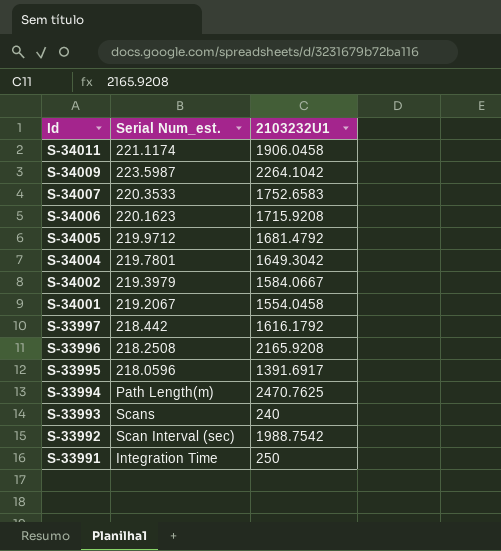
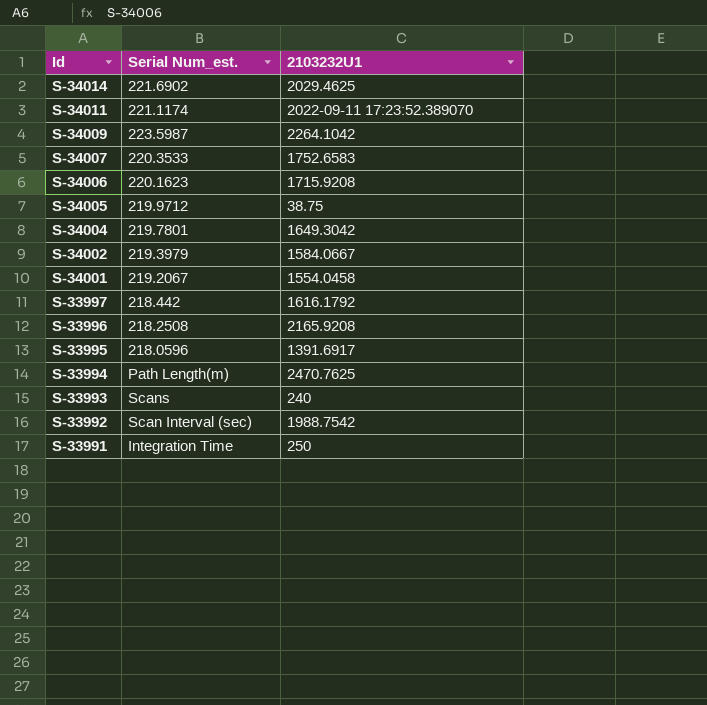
row S-34014: none -> 221.6902 | 2029.4625
S-34011 | 2103232U1: 1906.0458 -> 2022-09-11 17:23:52.389070
S-34005 | 2103232U1: 1681.4792 -> 38.75

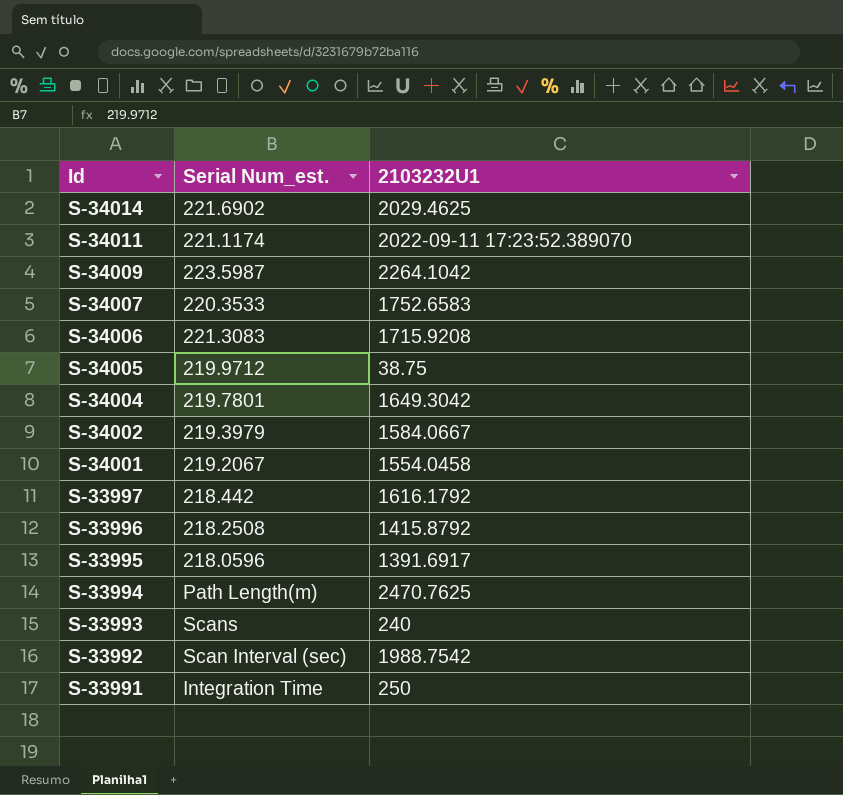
S-34006 | Serial Num_est.: 220.1623 -> 221.3083
S-33996 | 2103232U1: 2165.9208 -> 1415.8792

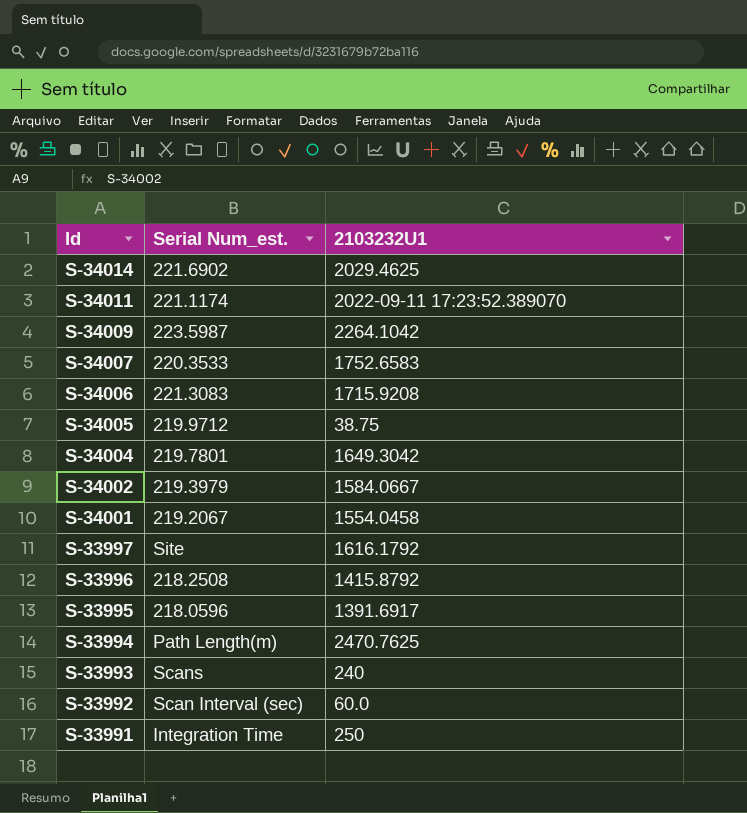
S-33997 | Serial Num_est.: 218.442 -> Site
S-33992 | 2103232U1: 1988.7542 -> 60.0

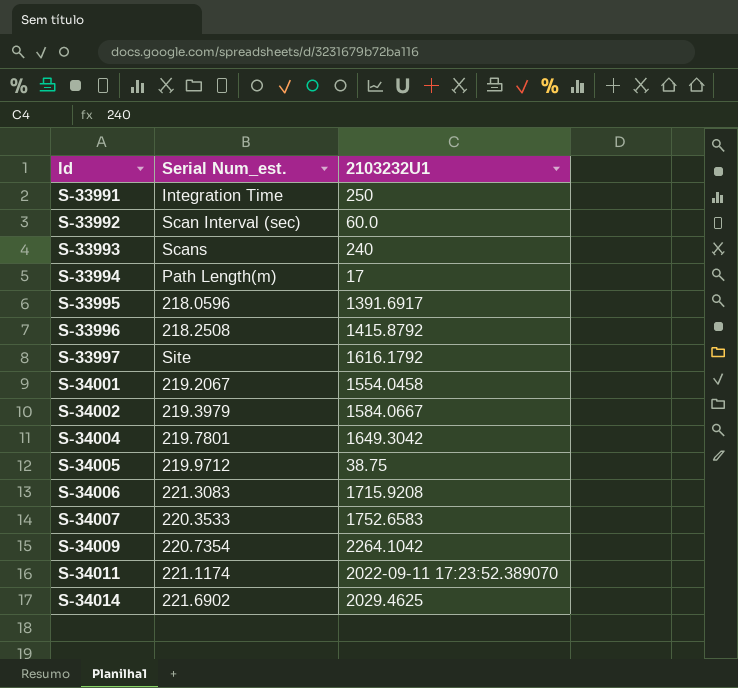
row order: Id descending -> Id ascending
S-33994 | 2103232U1: 2470.7625 -> 17
S-34009 | Serial Num_est.: 223.5987 -> 220.7354

